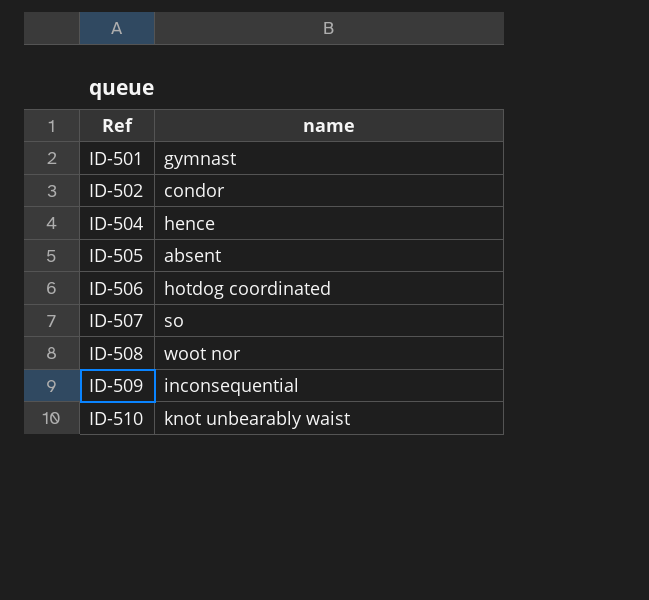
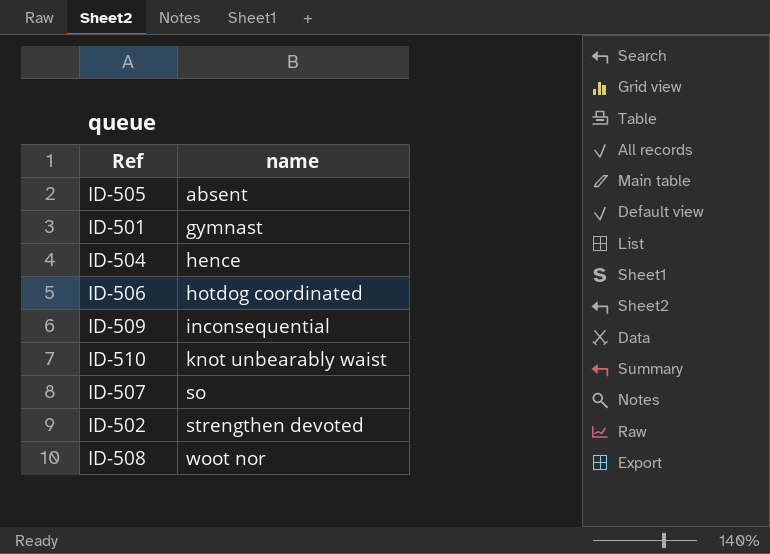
row order: Ref ascending -> name ascending
ID-502 | name: condor -> strengthen devoted

